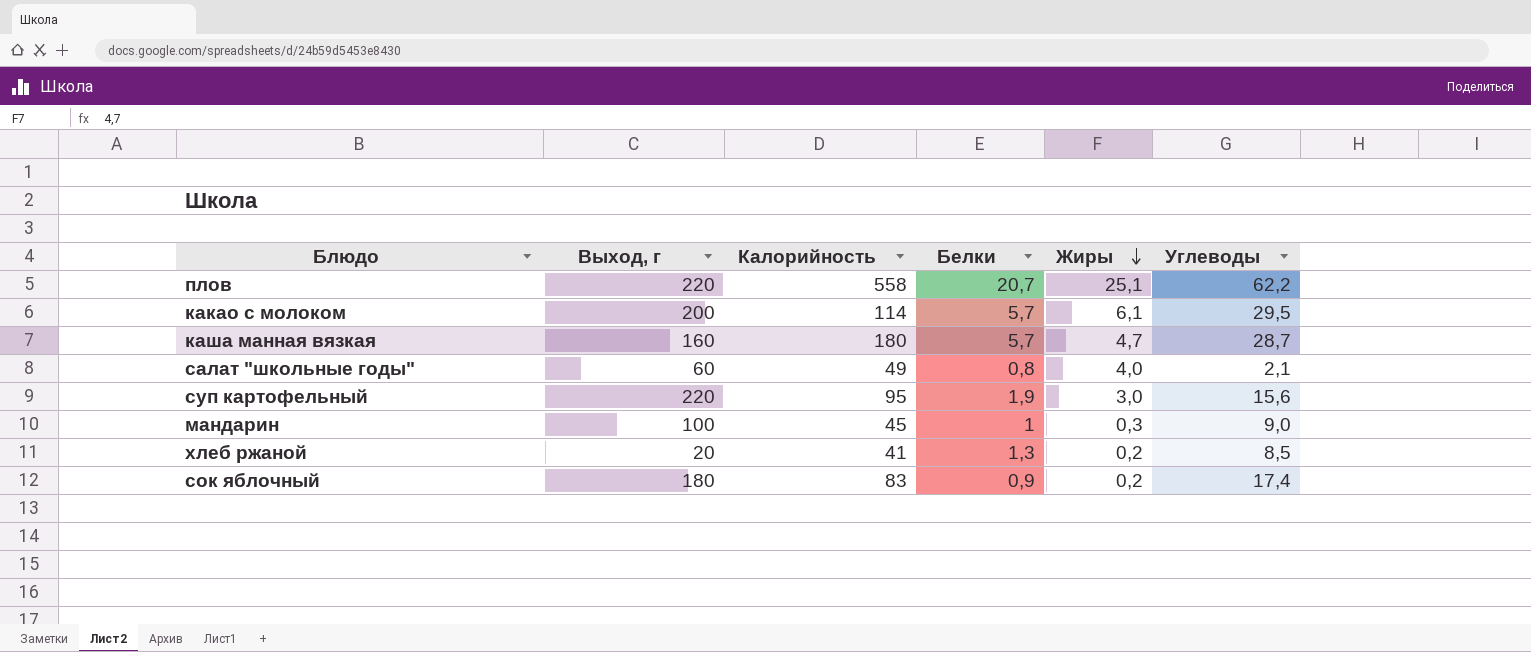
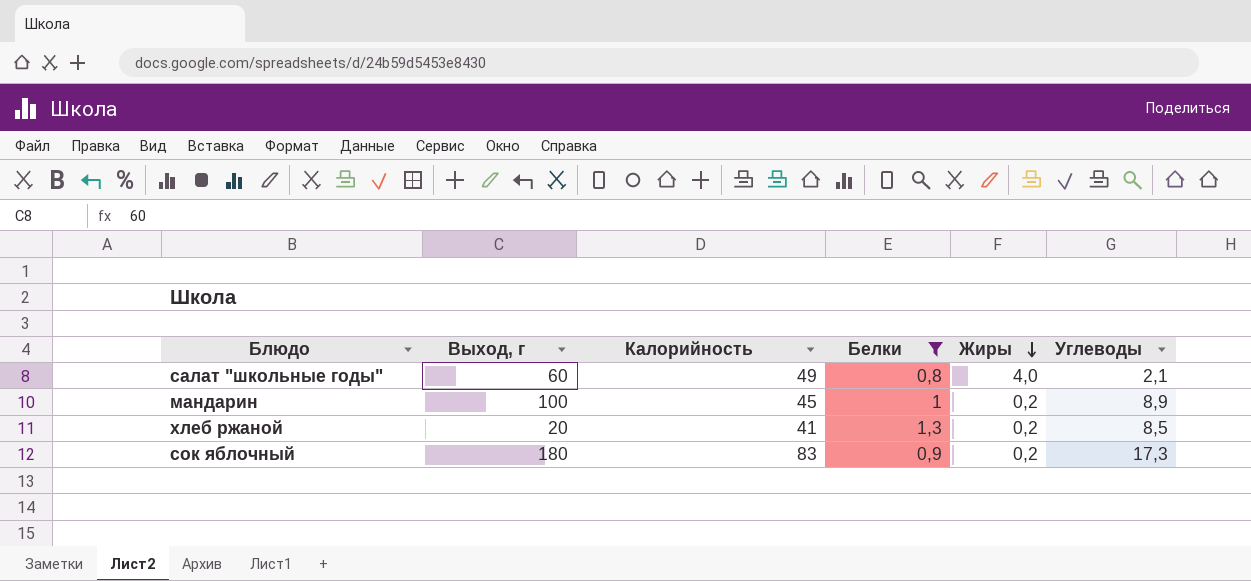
filter: none -> Белки <= 1,3
мандарин | Жиры: 0,3 -> 0,2
мандарин | Углеводы: 9,0 -> 8,9
сок яблочный | Углеводы: 17,4 -> 17,3

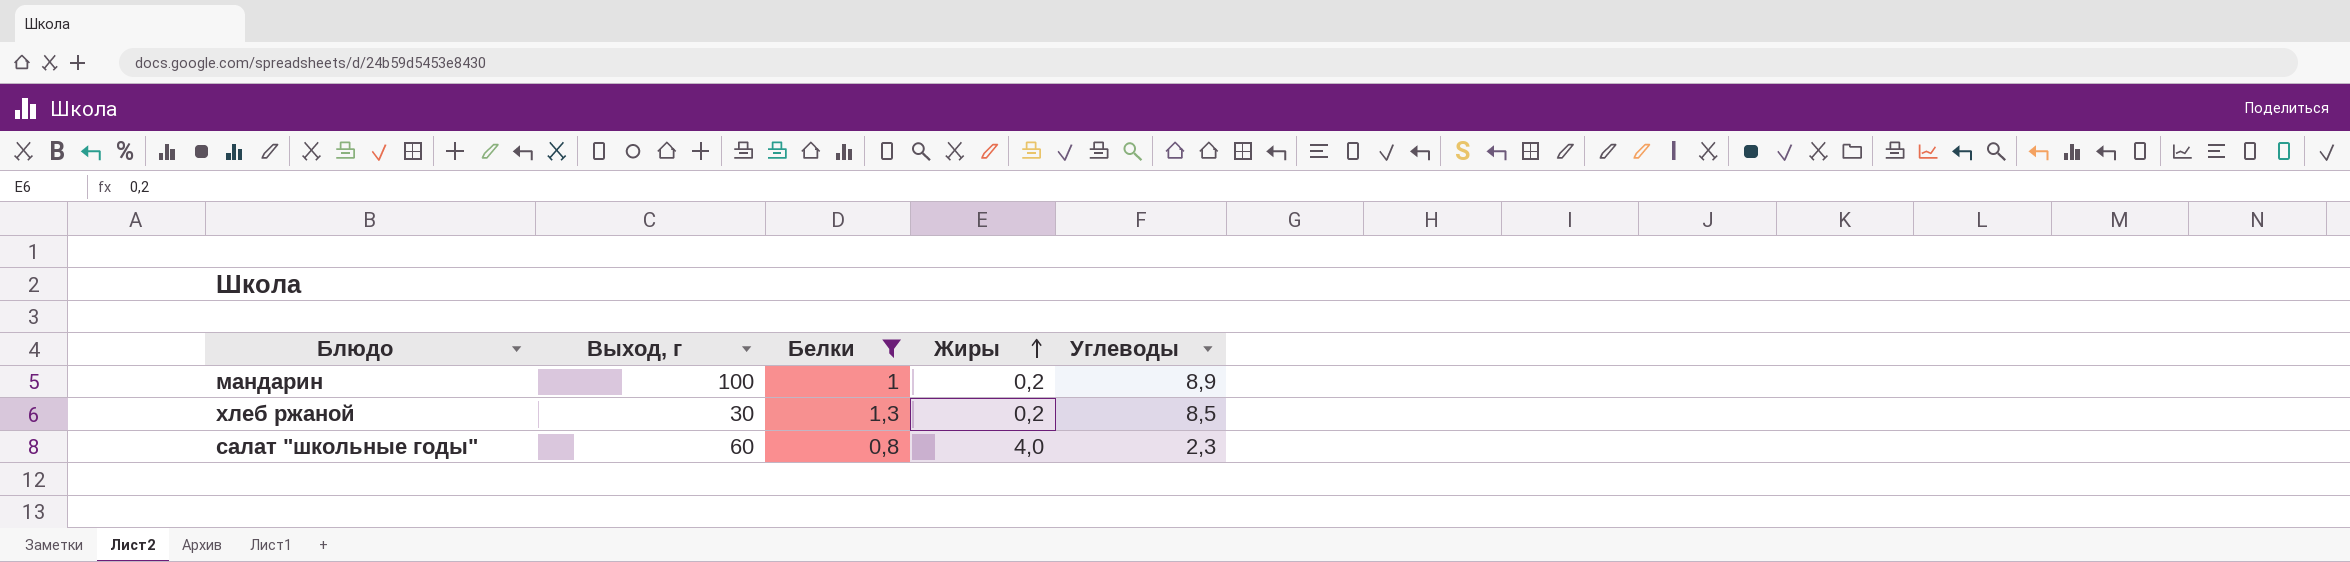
row order: Жиры descending -> Жиры ascending
column Калорийность | position: 3 -> none
row сок яблочный: 180 | 83 | 0,9 | 0,2 | 17,3 -> none
хлеб ржаной | Выход, г: 20 -> 30
салат "школьные годы" | Углеводы: 2,1 -> 2,3

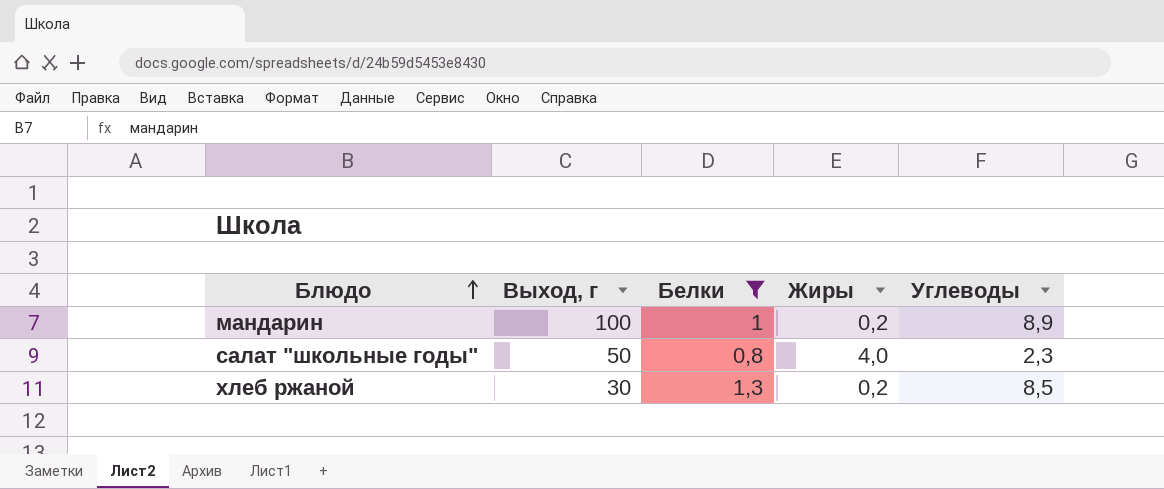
row order: Жиры ascending -> Блюдо ascending
салат "школьные годы" | Выход, г: 60 -> 50

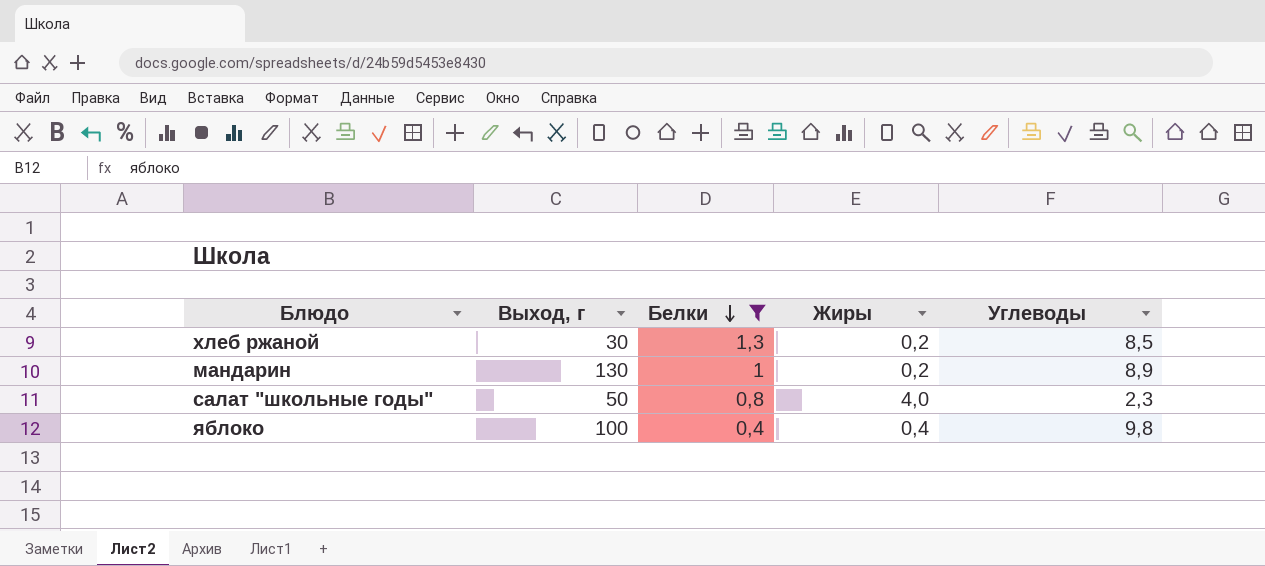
row order: Блюдо ascending -> Белки descending
мандарин | Выход, г: 100 -> 130
row яблоко: none -> 100 | 0,4 | 0,4 | 9,8

